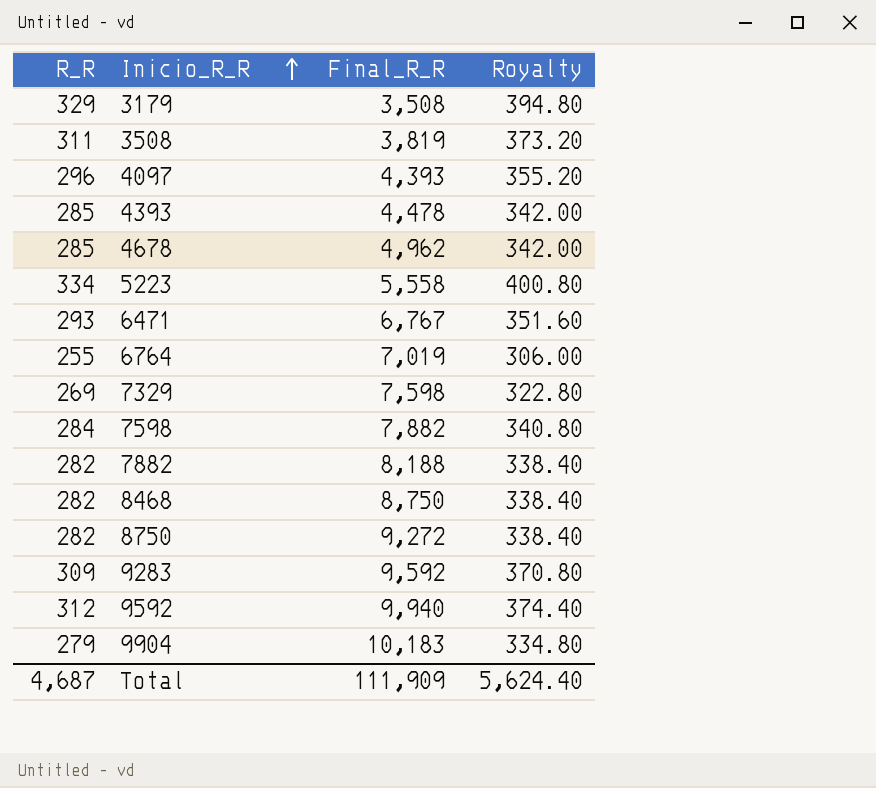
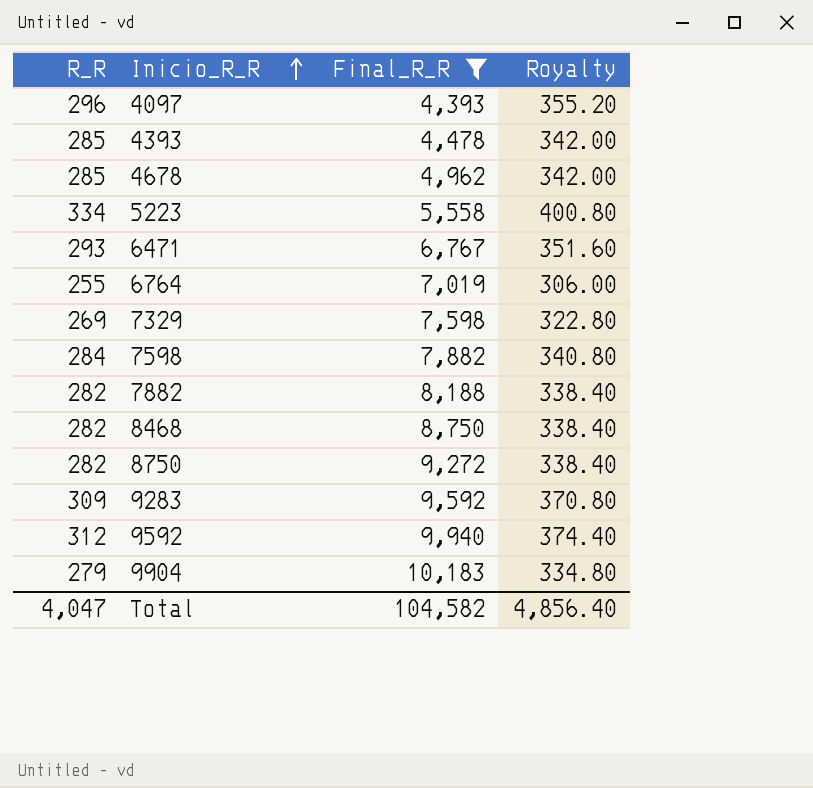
filter: none -> Final_R_R >= 4,393
Total | R_R: 4,687 -> 4,047
Total | Final_R_R: 111,909 -> 104,582
Total | Royalty: 5,624.40 -> 4,856.40

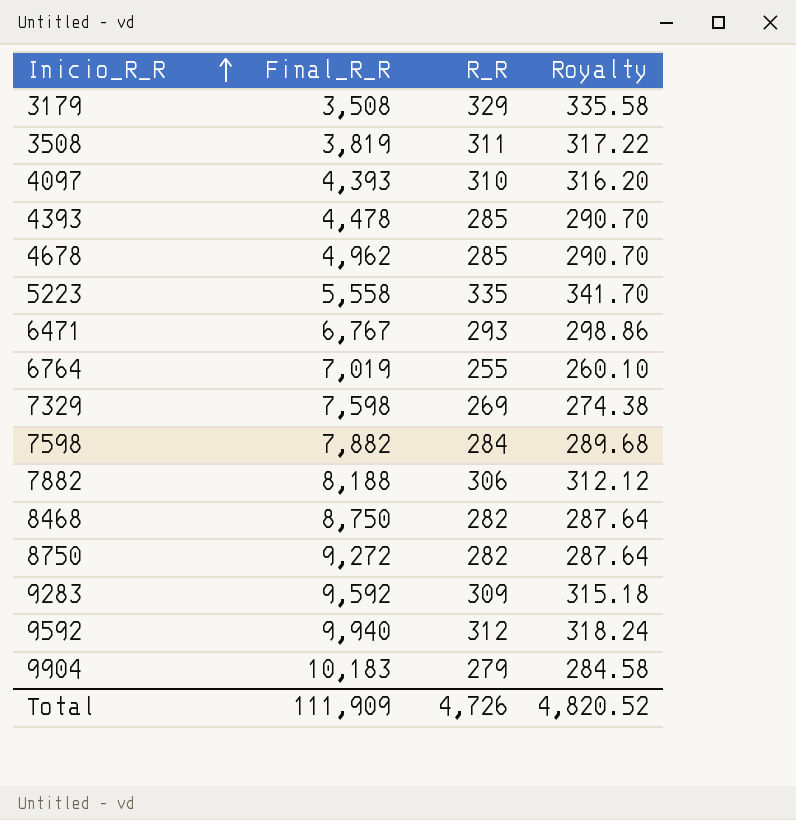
filter: Final_R_R >= 4,393 -> none
column R_R | position: 1 -> 3
column Royalty | formula: [R_R] * 1.2 -> [R_R] * 1.02
4097 | R_R: 296 -> 310
5223 | R_R: 334 -> 335
7882 | R_R: 282 -> 306
Total | Final_R_R: 104,582 -> 111,909
Total | R_R: 4,047 -> 4,726
Total | Royalty: 4,856.40 -> 4,820.52

